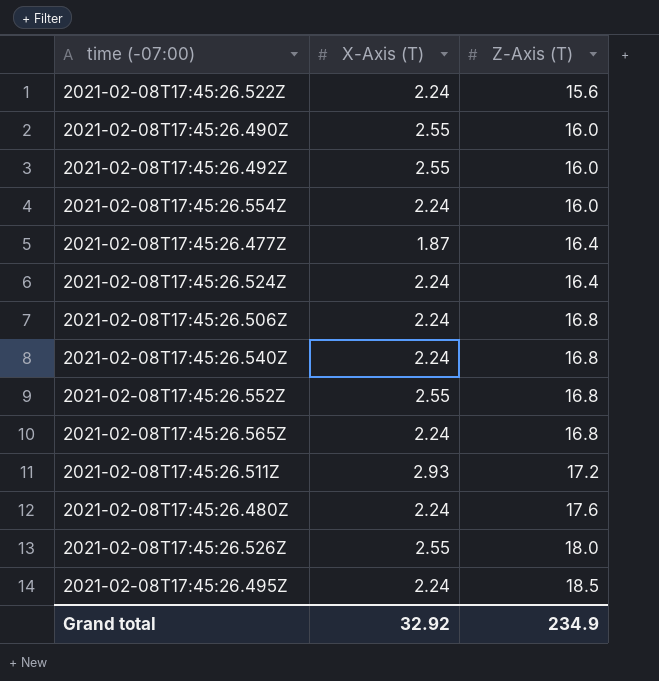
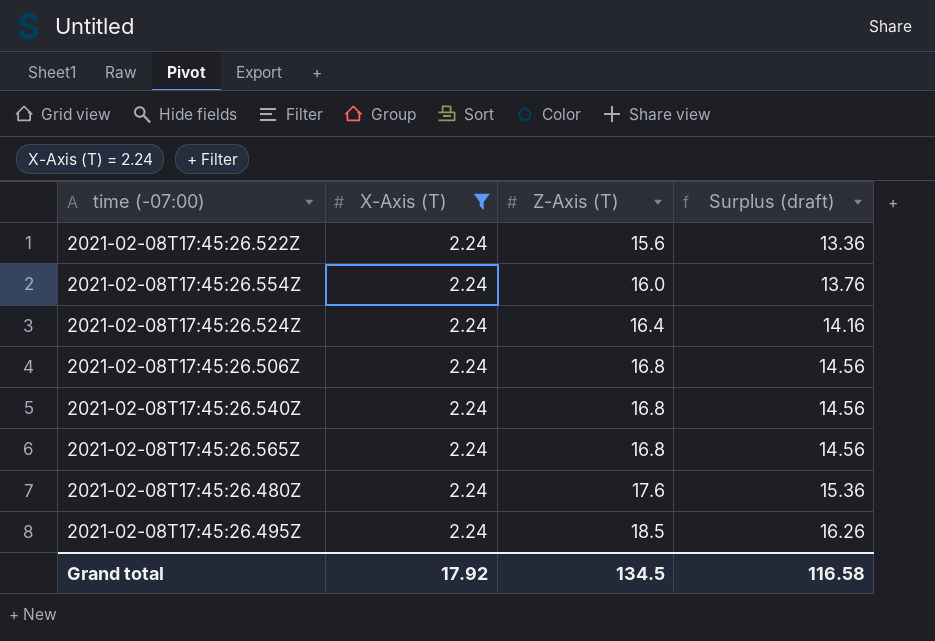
filter: none -> X-Axis (T) = 2.24
column Surplus (draft) | formula: none -> [Z-Axis (T)] - [X-Axis (T)]
Grand total | X-Axis (T): 32.92 -> 17.92
Grand total | Z-Axis (T): 234.9 -> 134.5

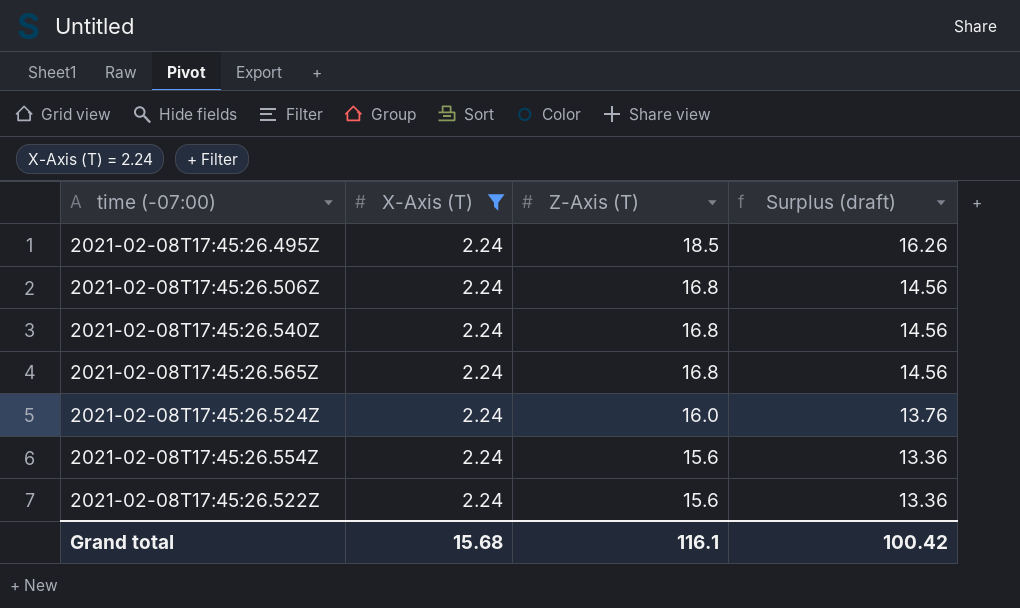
row order: Z-Axis (T) ascending -> Z-Axis (T) descending
row 2021-02-08T17:45:26.480Z: 2.24 | 17.6 | 15.36 -> none
2021-02-08T17:45:26.524Z | Z-Axis (T): 16.4 -> 16.0
2021-02-08T17:45:26.524Z | Surplus (draft): 14.16 -> 13.76
2021-02-08T17:45:26.554Z | Z-Axis (T): 16.0 -> 15.6
2021-02-08T17:45:26.554Z | Surplus (draft): 13.76 -> 13.36
Grand total | X-Axis (T): 17.92 -> 15.68
Grand total | Z-Axis (T): 134.5 -> 116.1
Grand total | Surplus (draft): 116.58 -> 100.42

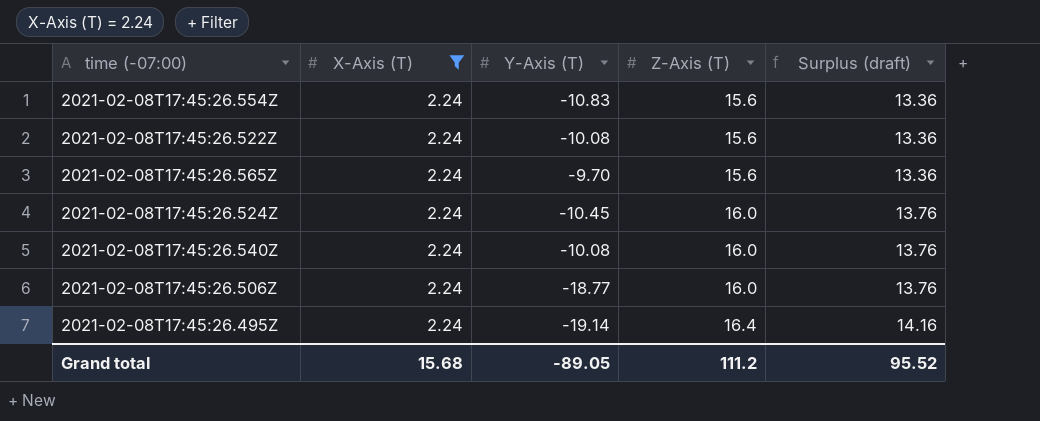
row order: Z-Axis (T) descending -> Z-Axis (T) ascending
column Y-Axis (T) | position: none -> 3
2021-02-08T17:45:26.565Z | Z-Axis (T): 16.8 -> 15.6
2021-02-08T17:45:26.565Z | Surplus (draft): 14.56 -> 13.36
2021-02-08T17:45:26.540Z | Z-Axis (T): 16.8 -> 16.0
2021-02-08T17:45:26.540Z | Surplus (draft): 14.56 -> 13.76
2021-02-08T17:45:26.506Z | Z-Axis (T): 16.8 -> 16.0
2021-02-08T17:45:26.506Z | Surplus (draft): 14.56 -> 13.76
2021-02-08T17:45:26.495Z | Z-Axis (T): 18.5 -> 16.4
2021-02-08T17:45:26.495Z | Surplus (draft): 16.26 -> 14.16
Grand total | Z-Axis (T): 116.1 -> 111.2
Grand total | Surplus (draft): 100.42 -> 95.52

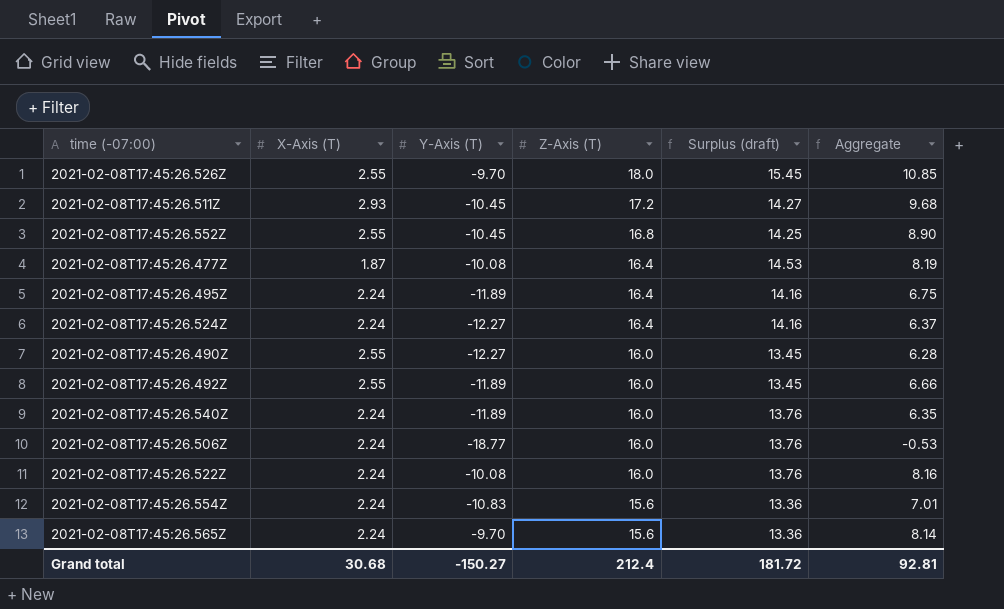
filter: X-Axis (T) = 2.24 -> none
row order: Z-Axis (T) ascending -> Z-Axis (T) descending
column Aggregate | formula: none -> [X-Axis (T)] + [Y-Axis (T)] + [Z-Axis (T)]
2021-02-08T17:45:26.495Z | Y-Axis (T): -19.14 -> -11.89
2021-02-08T17:45:26.524Z | Y-Axis (T): -10.45 -> -12.27
2021-02-08T17:45:26.524Z | Z-Axis (T): 16.0 -> 16.4
2021-02-08T17:45:26.524Z | Surplus (draft): 13.76 -> 14.16
2021-02-08T17:45:26.540Z | Y-Axis (T): -10.08 -> -11.89
2021-02-08T17:45:26.522Z | Z-Axis (T): 15.6 -> 16.0
2021-02-08T17:45:26.522Z | Surplus (draft): 13.36 -> 13.76
Grand total | X-Axis (T): 15.68 -> 30.68
Grand total | Y-Axis (T): -89.05 -> -150.27
Grand total | Z-Axis (T): 111.2 -> 212.4
Grand total | Surplus (draft): 95.52 -> 181.72

